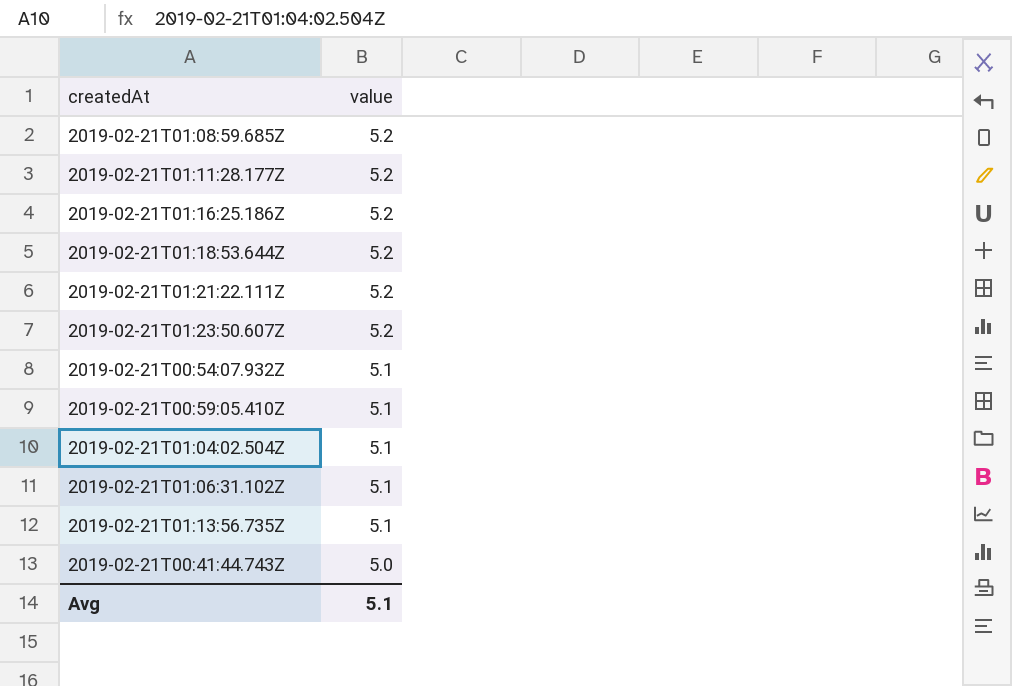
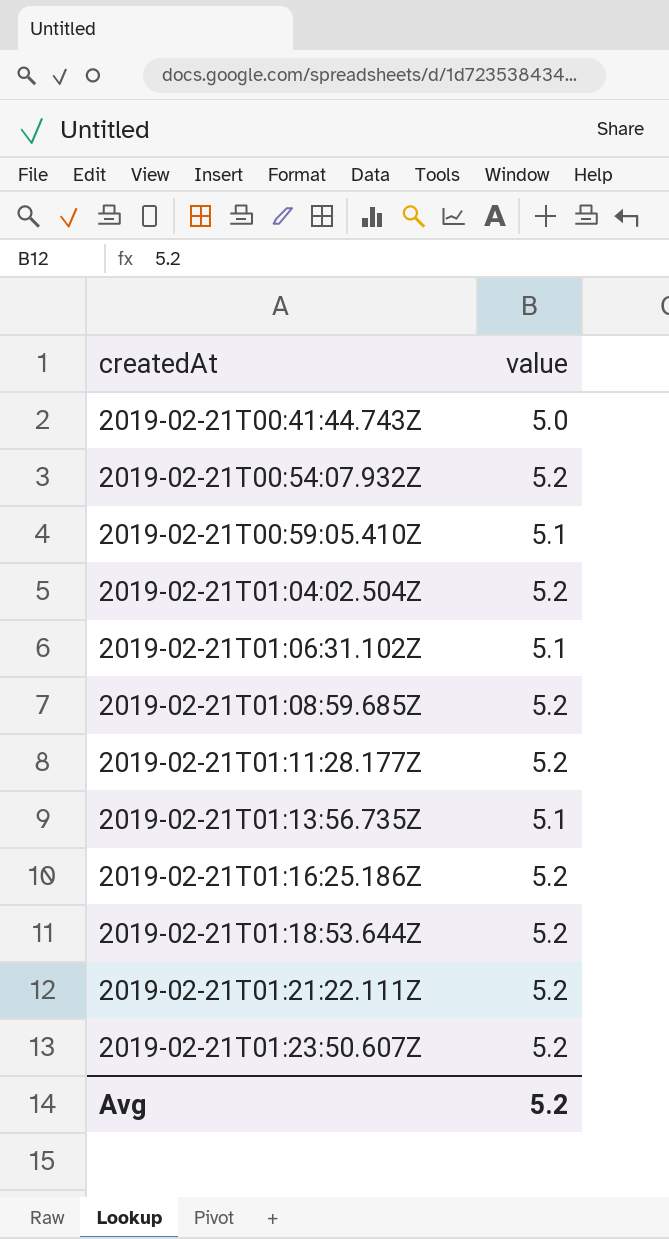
row order: value descending -> createdAt ascending
2019-02-21T00:54:07.932Z | value: 5.1 -> 5.2
2019-02-21T01:04:02.504Z | value: 5.1 -> 5.2
Avg | value: 5.1 -> 5.2

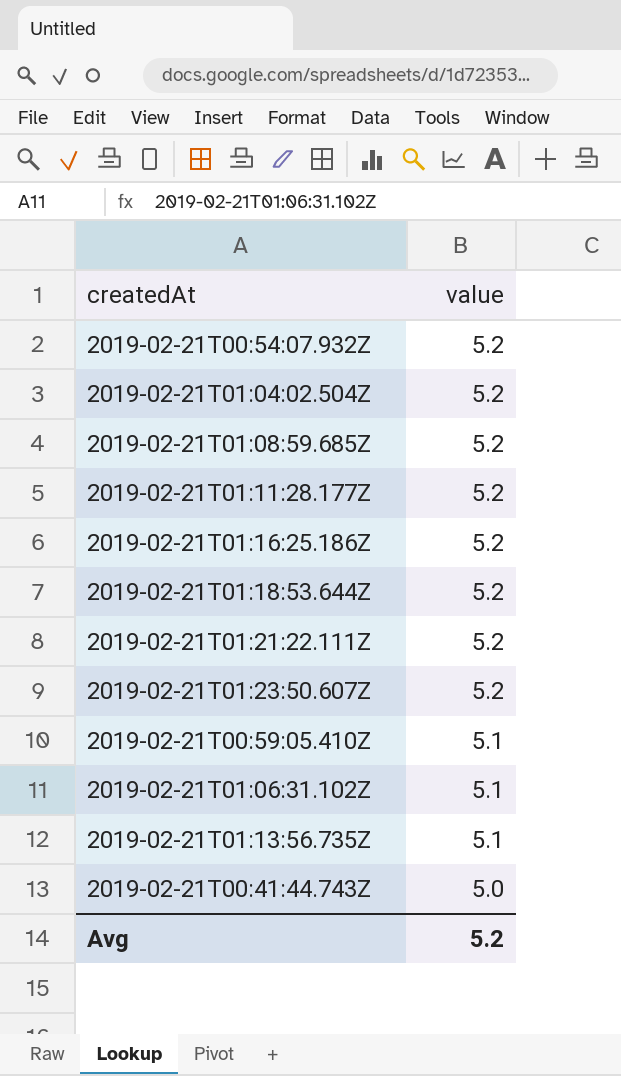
row order: createdAt ascending -> value descending

